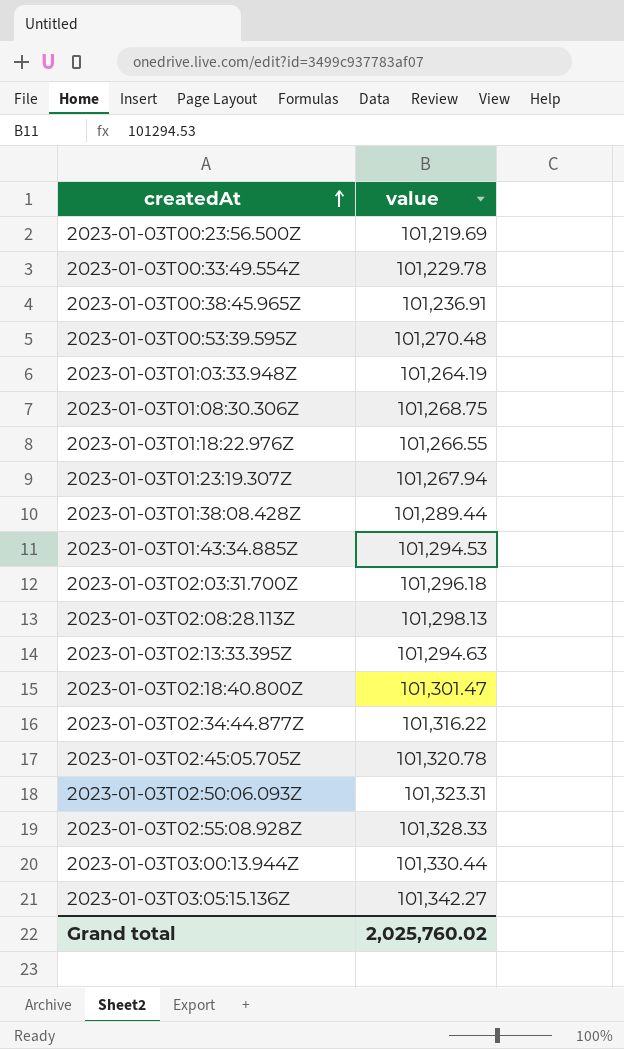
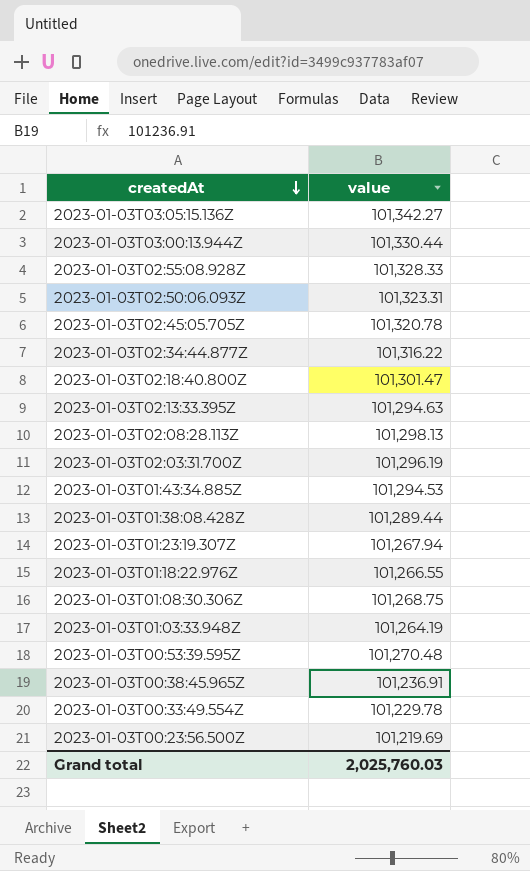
row order: createdAt ascending -> createdAt descending
2023-01-03T02:03:31.700Z | value: 101,296.18 -> 101,296.19
Grand total | value: 2,025,760.02 -> 2,025,760.03

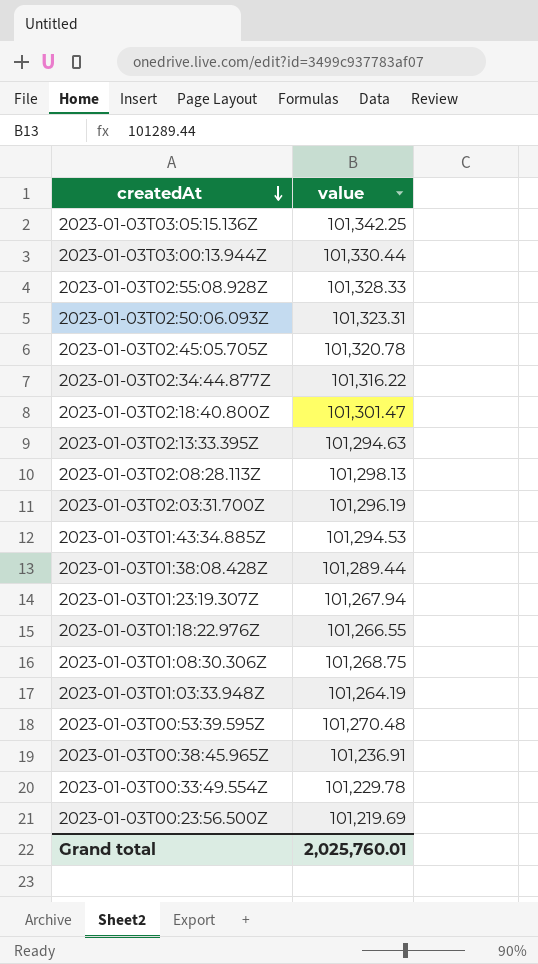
2023-01-03T03:05:15.136Z | value: 101,342.27 -> 101,342.25
Grand total | value: 2,025,760.03 -> 2,025,760.01

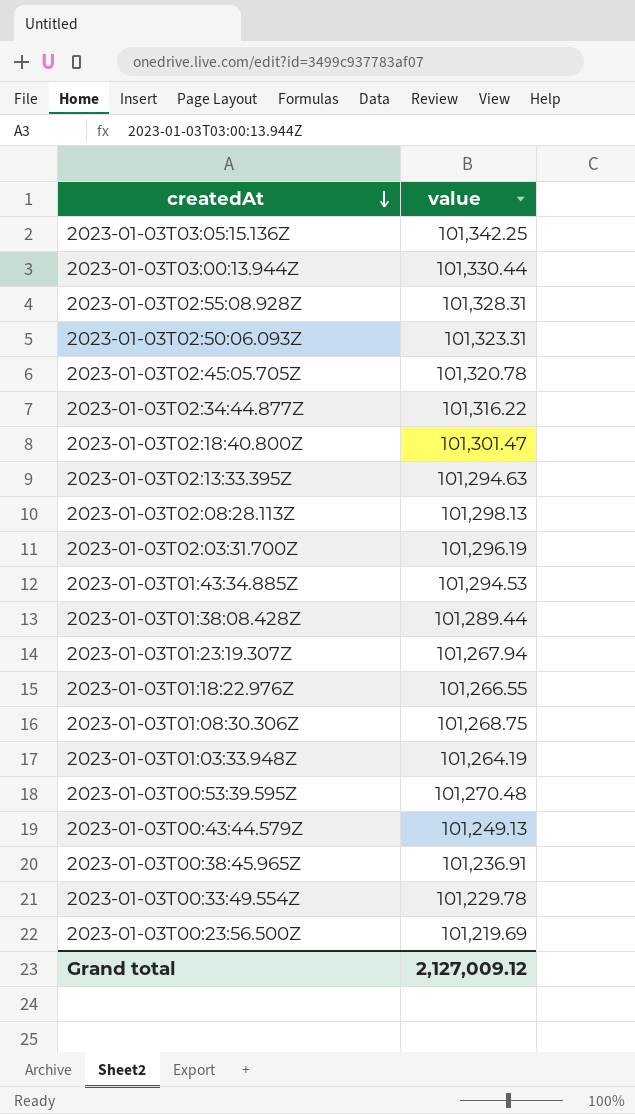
2023-01-03T02:55:08.928Z | value: 101,328.33 -> 101,328.31
row 2023-01-03T00:43:44.579Z: none -> 101,249.13
Grand total | value: 2,025,760.01 -> 2,127,009.12

